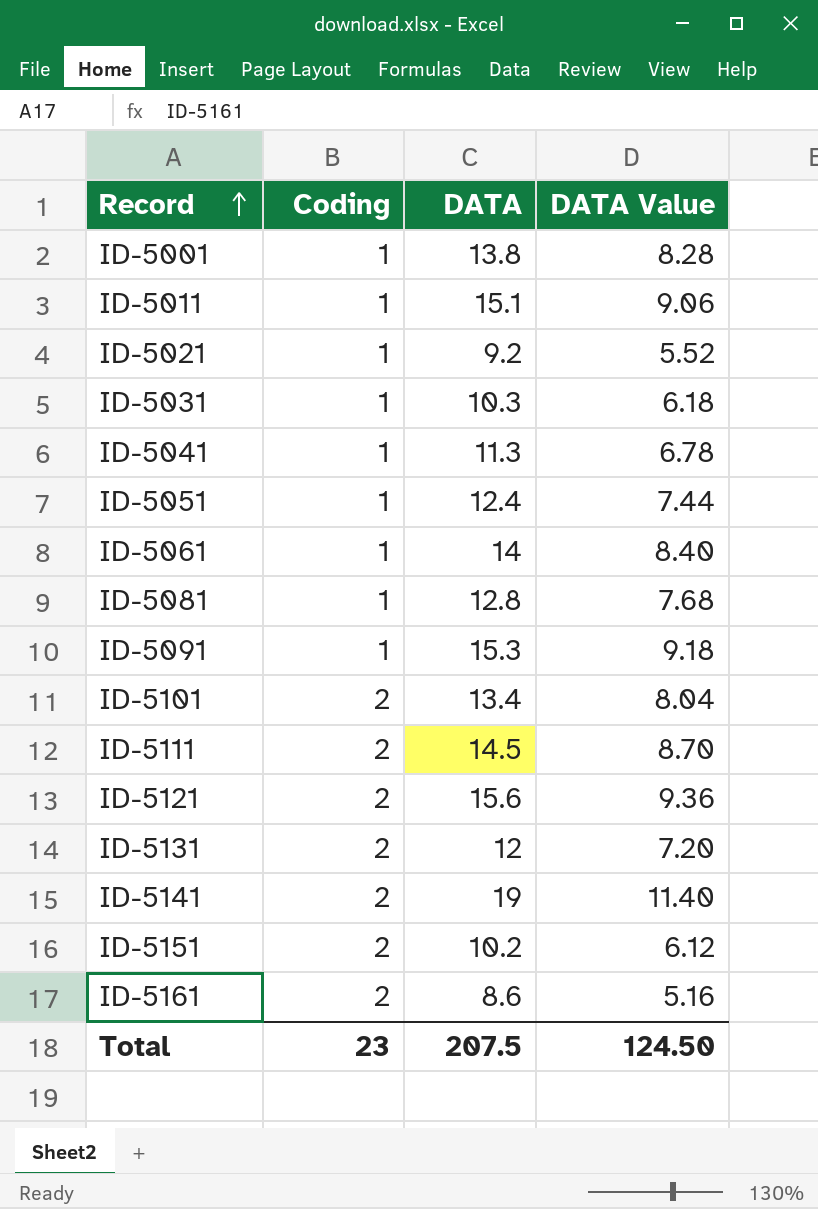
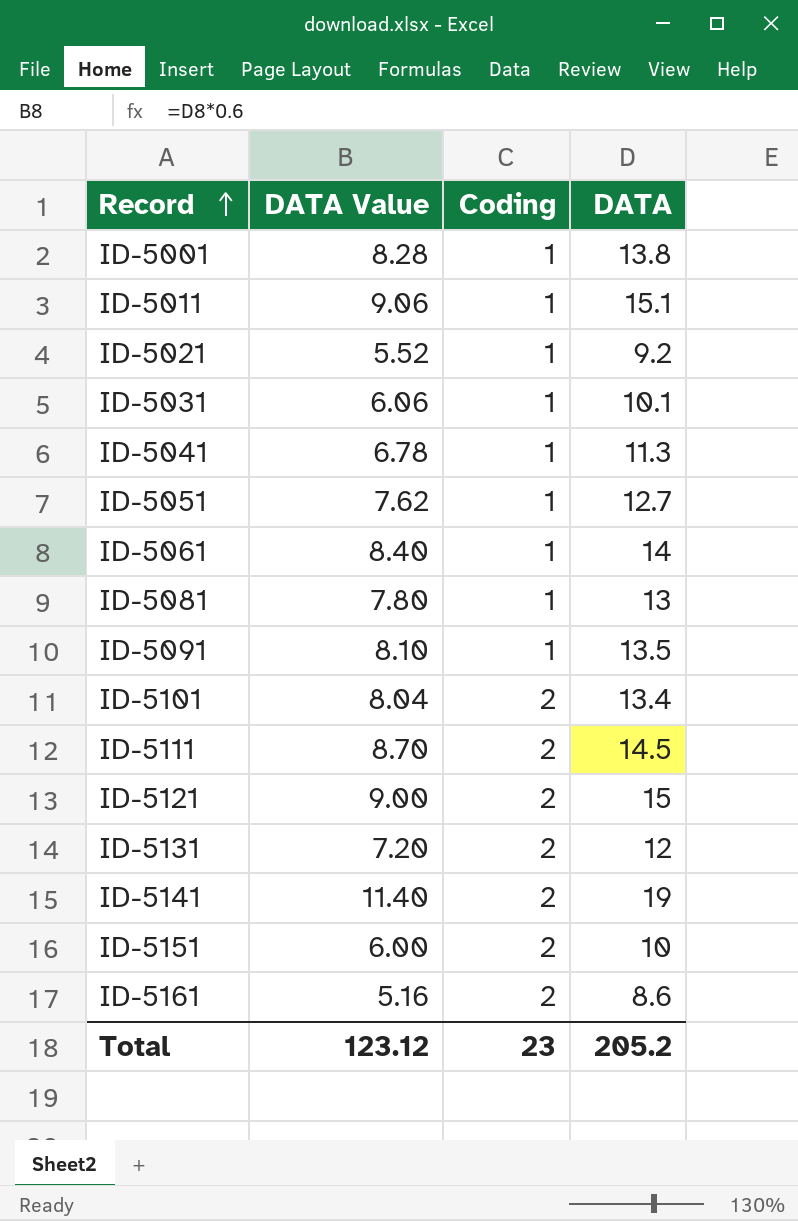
column DATA Value | position: 4 -> 2
ID-5031 | DATA Value: 6.18 -> 6.06
ID-5031 | DATA: 10.3 -> 10.1
ID-5051 | DATA Value: 7.44 -> 7.62
ID-5051 | DATA: 12.4 -> 12.7
ID-5081 | DATA Value: 7.68 -> 7.80
ID-5081 | DATA: 12.8 -> 13
ID-5091 | DATA Value: 9.18 -> 8.10
ID-5091 | DATA: 15.3 -> 13.5
ID-5121 | DATA Value: 9.36 -> 9.00
ID-5121 | DATA: 15.6 -> 15
ID-5151 | DATA Value: 6.12 -> 6.00
ID-5151 | DATA: 10.2 -> 10
Total | DATA Value: 124.50 -> 123.12
Total | DATA: 207.5 -> 205.2

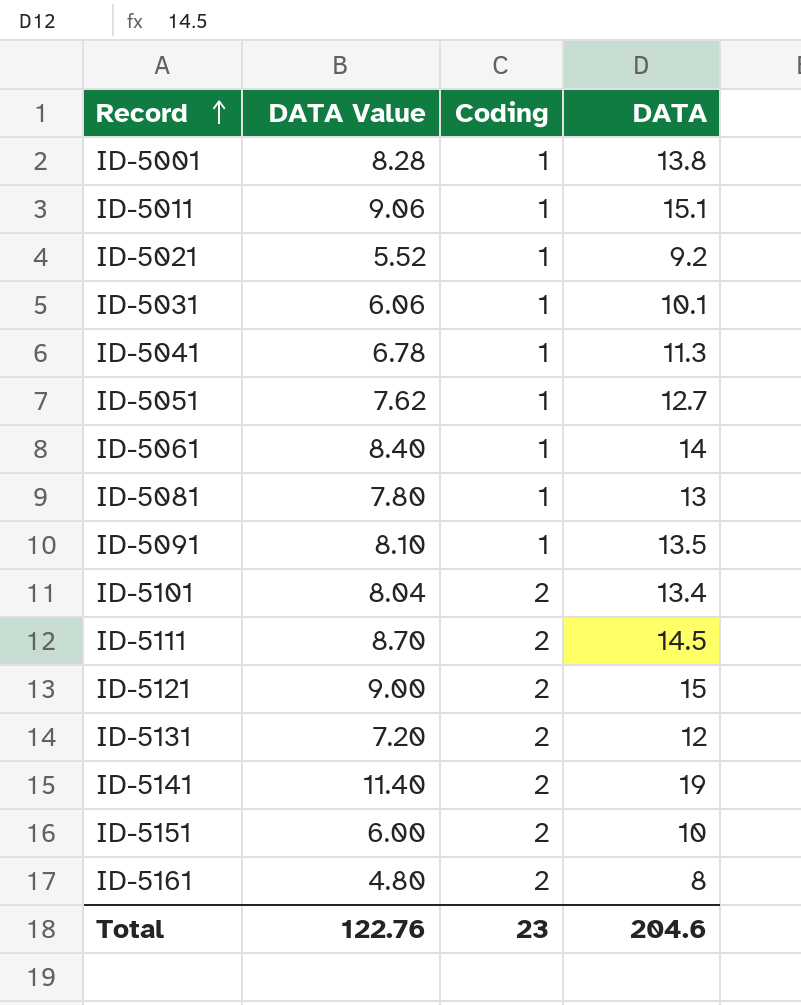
ID-5161 | DATA Value: 5.16 -> 4.80
ID-5161 | DATA: 8.6 -> 8
Total | DATA Value: 123.12 -> 122.76
Total | DATA: 205.2 -> 204.6

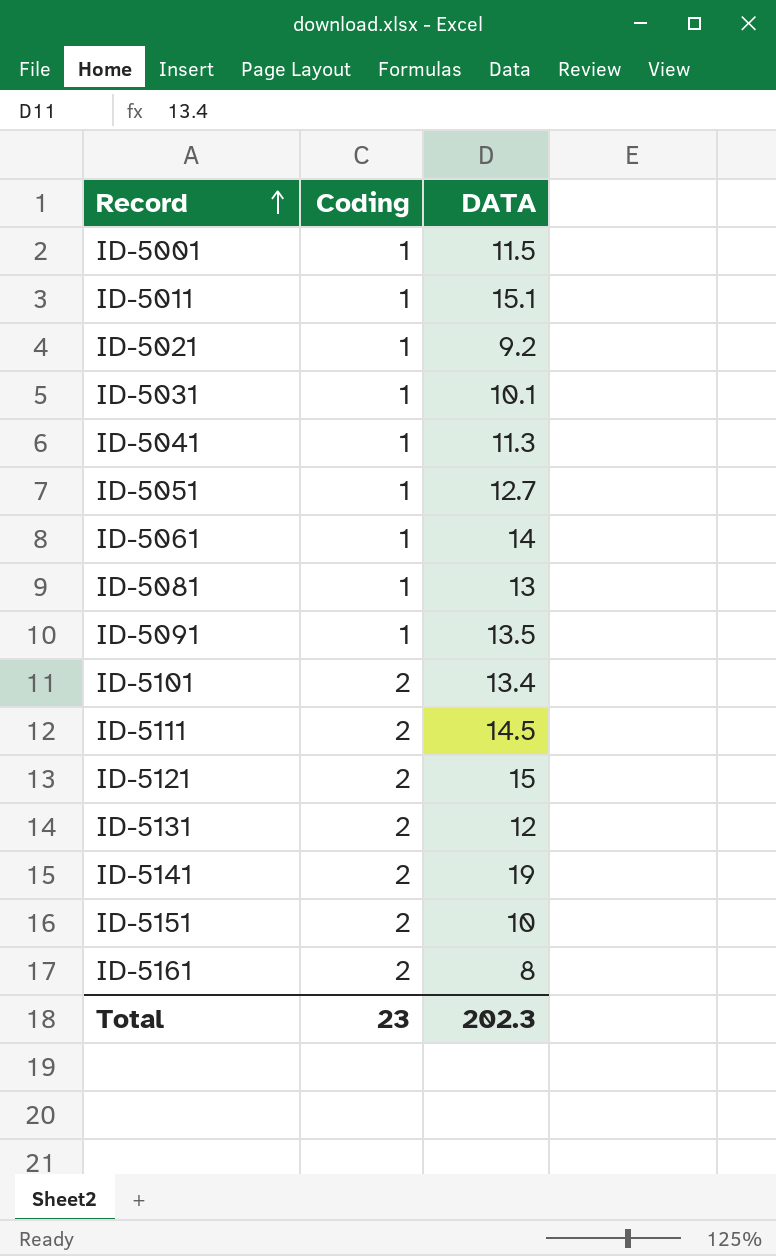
column DATA Value | formula: [DATA] * 0.6 -> none
ID-5001 | DATA: 13.8 -> 11.5
Total | DATA: 204.6 -> 202.3

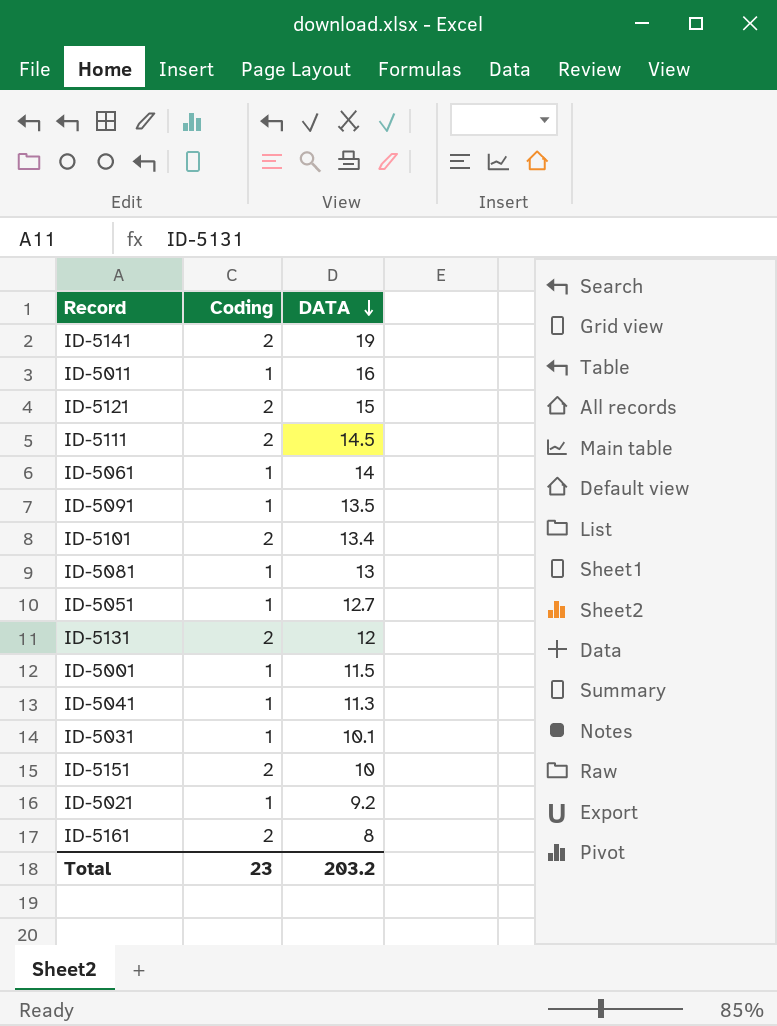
row order: Record ascending -> DATA descending
ID-5011 | DATA: 15.1 -> 16
Total | DATA: 202.3 -> 203.2

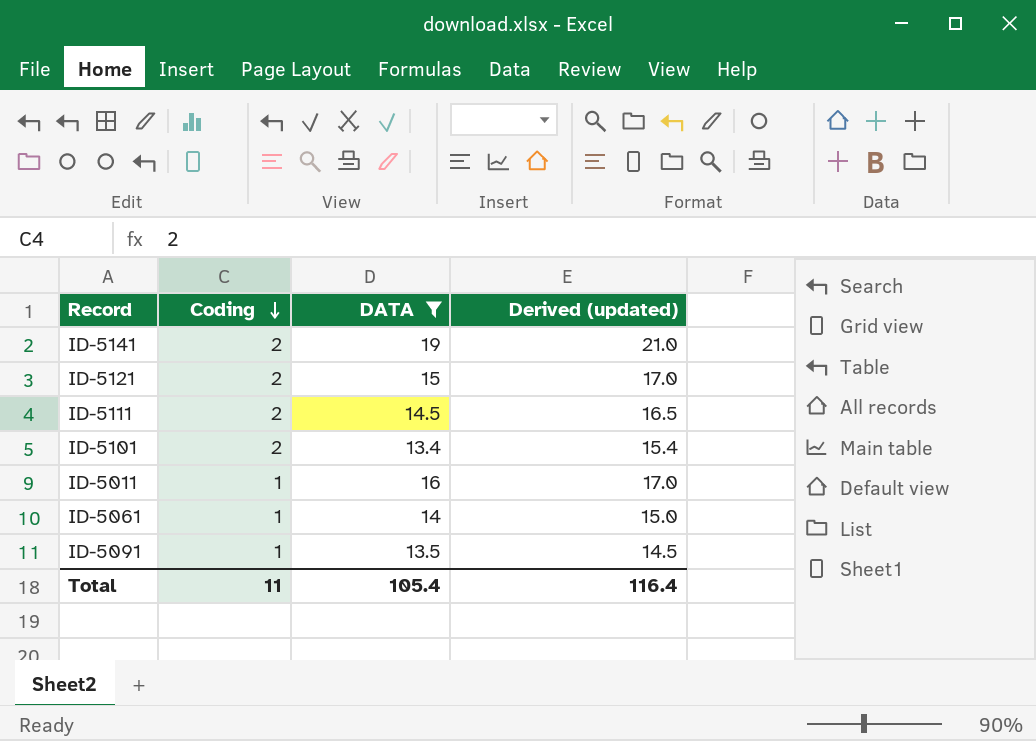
filter: none -> DATA >= 13.4
row order: DATA descending -> Coding descending
column Derived (updated) | formula: none -> [Coding] + [DATA]
Total | Coding: 23 -> 11
Total | DATA: 203.2 -> 105.4

